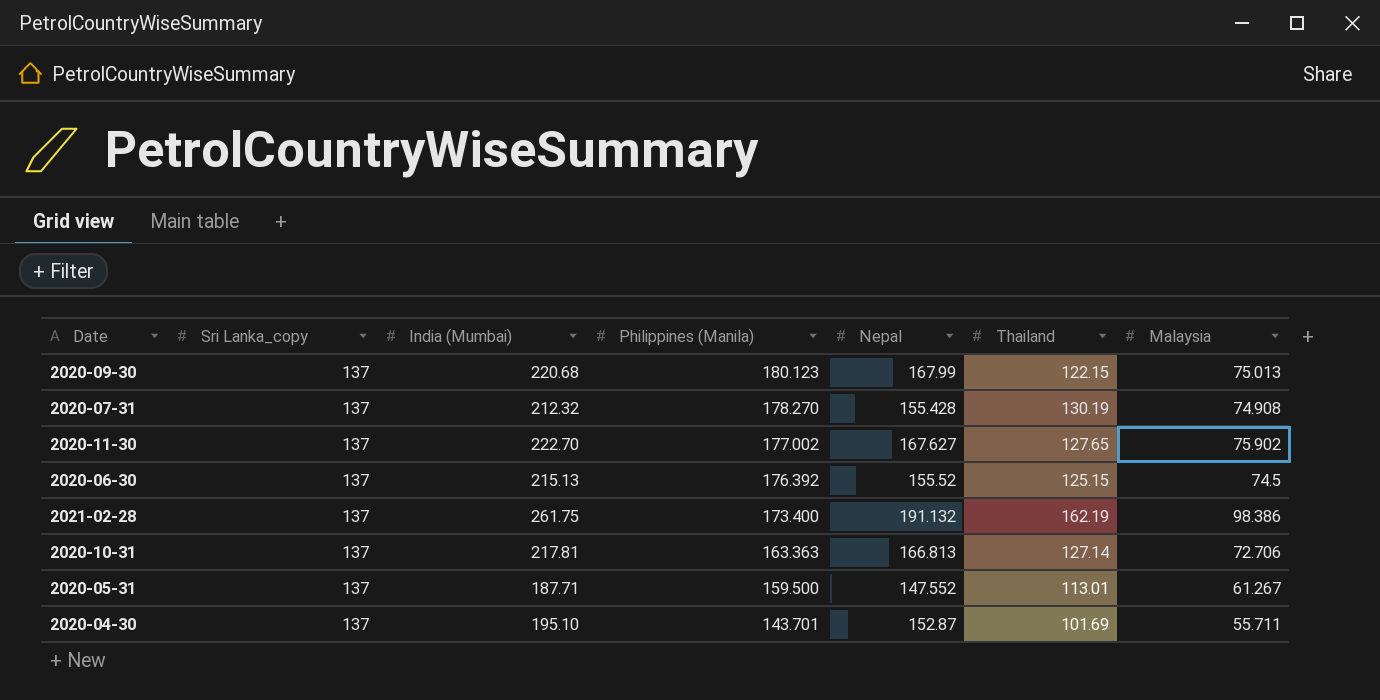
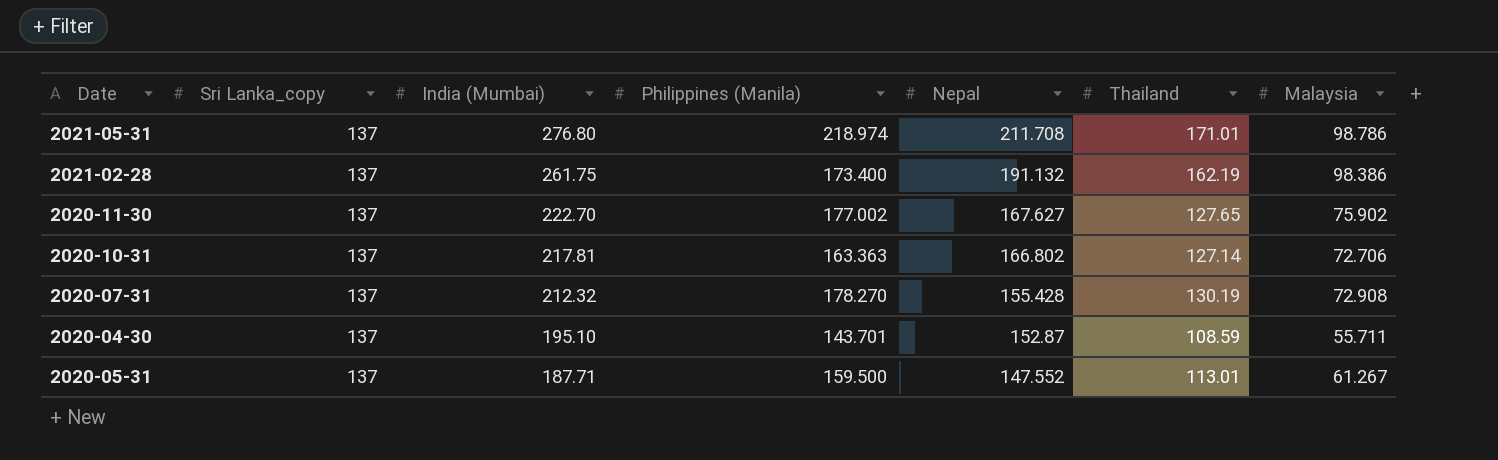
row order: Philippines (Manila) descending -> India (Mumbai) descending
row 2020-09-30: 137 | 220.68 | 180.123 | 167.99 | 122.15 | 75.013 -> none
row 2020-06-30: 137 | 215.13 | 176.392 | 155.52 | 125.15 | 74.5 -> none
row 2021-05-31: none -> 137 | 276.80 | 218.974 | 211.708 | 171.01 | 98.786
2020-10-31 | Nepal: 166.813 -> 166.802
2020-07-31 | Malaysia: 74.908 -> 72.908
2020-04-30 | Thailand: 101.69 -> 108.59

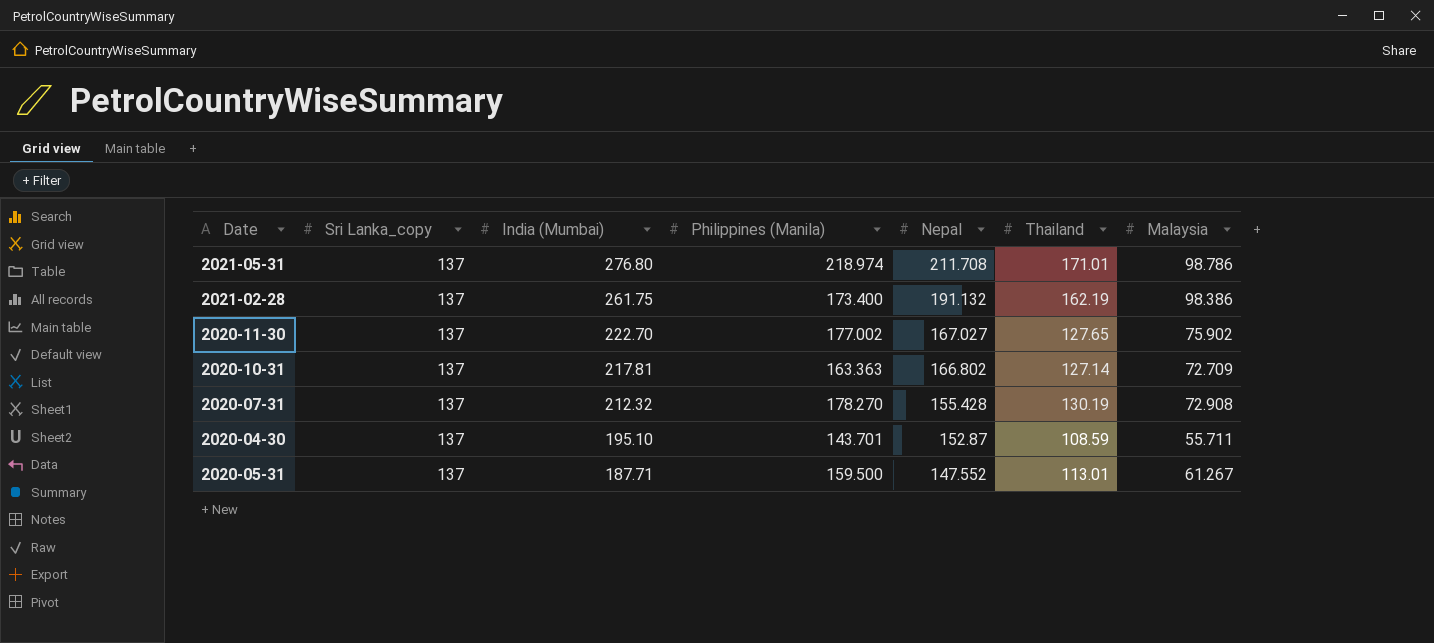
2020-11-30 | Nepal: 167.627 -> 167.027
2020-10-31 | Malaysia: 72.706 -> 72.709

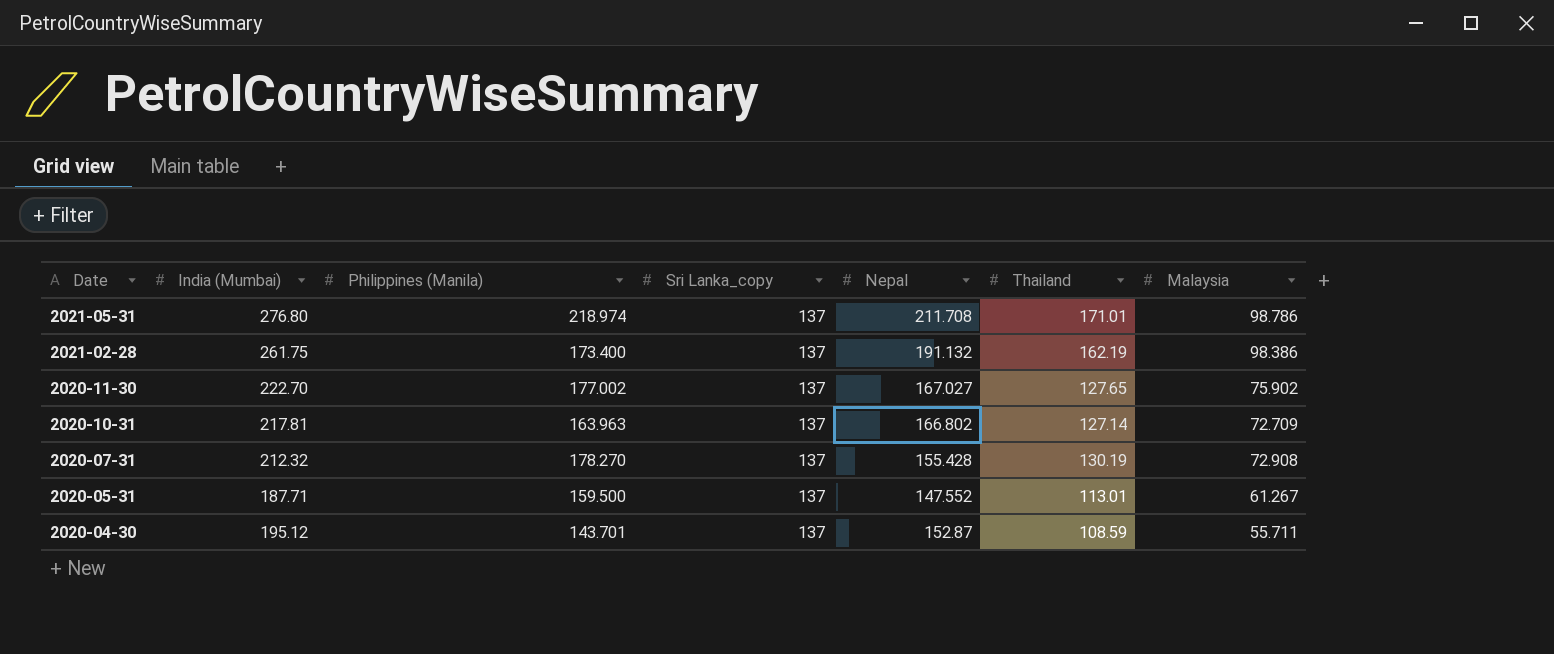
row order: India (Mumbai) descending -> Date descending
column Sri Lanka_copy | position: 2 -> 4
2020-10-31 | Philippines (Manila): 163.363 -> 163.963
2020-04-30 | India (Mumbai): 195.10 -> 195.12

